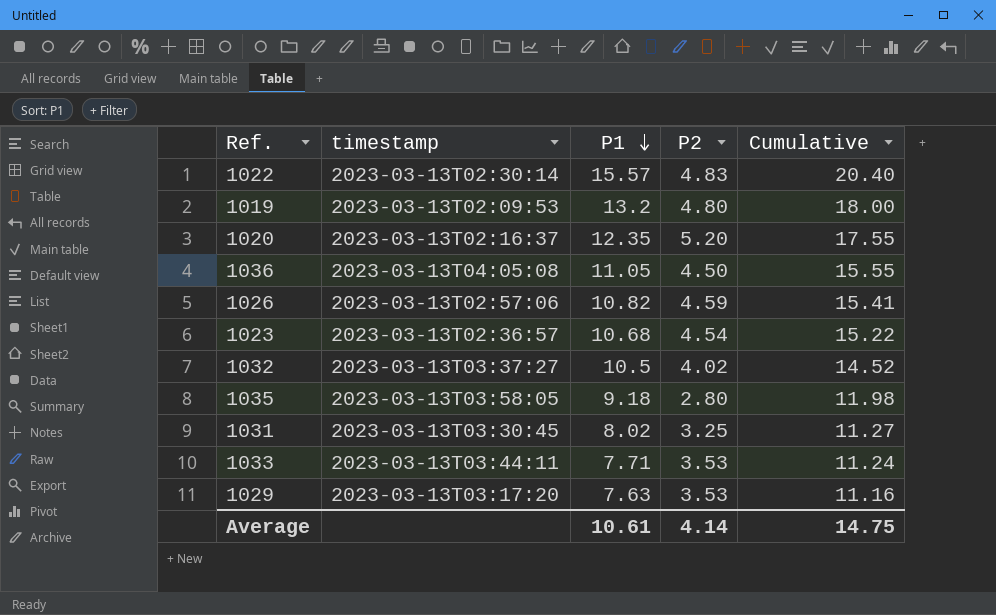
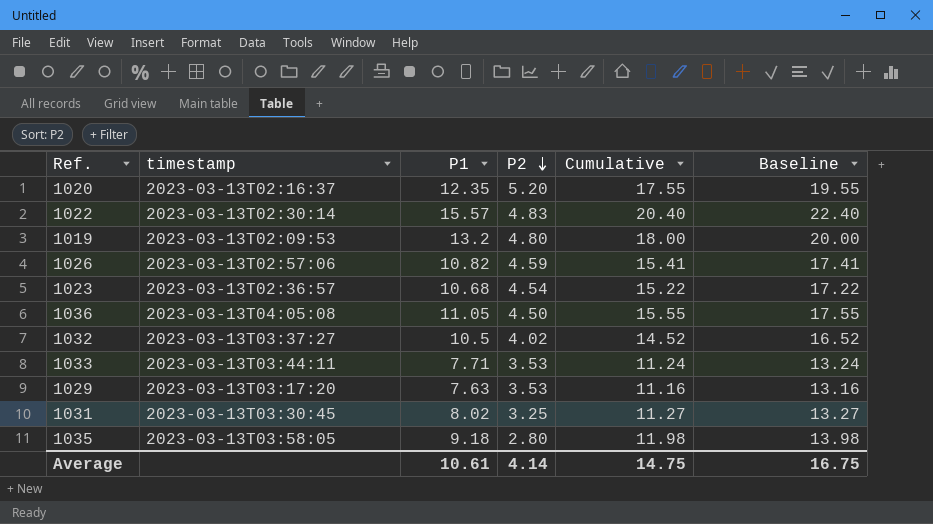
row order: P1 descending -> P2 descending
column Baseline | formula: none -> [Cumulative] + 2

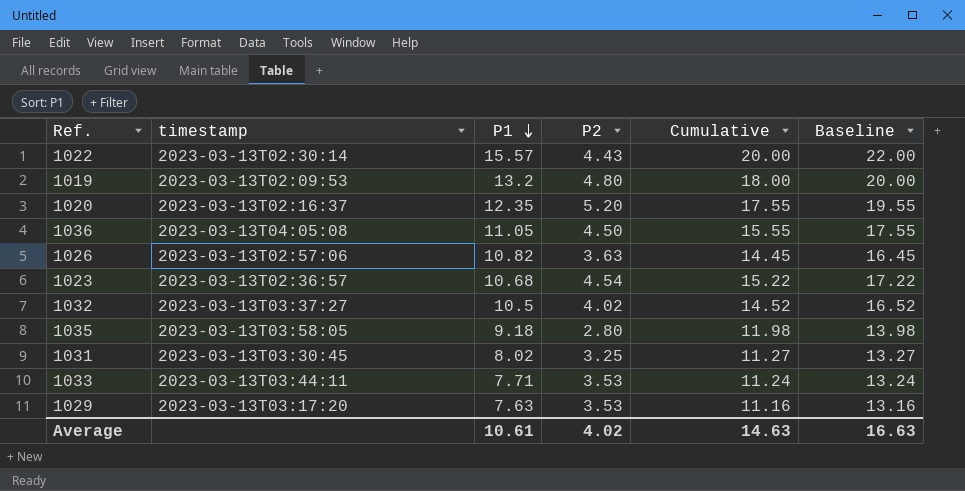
row order: P2 descending -> P1 descending
1022 | P2: 4.83 -> 4.43
1022 | Cumulative: 20.40 -> 20.00
1022 | Baseline: 22.40 -> 22.00
1026 | P2: 4.59 -> 3.63
1026 | Cumulative: 15.41 -> 14.45
1026 | Baseline: 17.41 -> 16.45
Average | P2: 4.14 -> 4.02
Average | Cumulative: 14.75 -> 14.63
Average | Baseline: 16.75 -> 16.63

